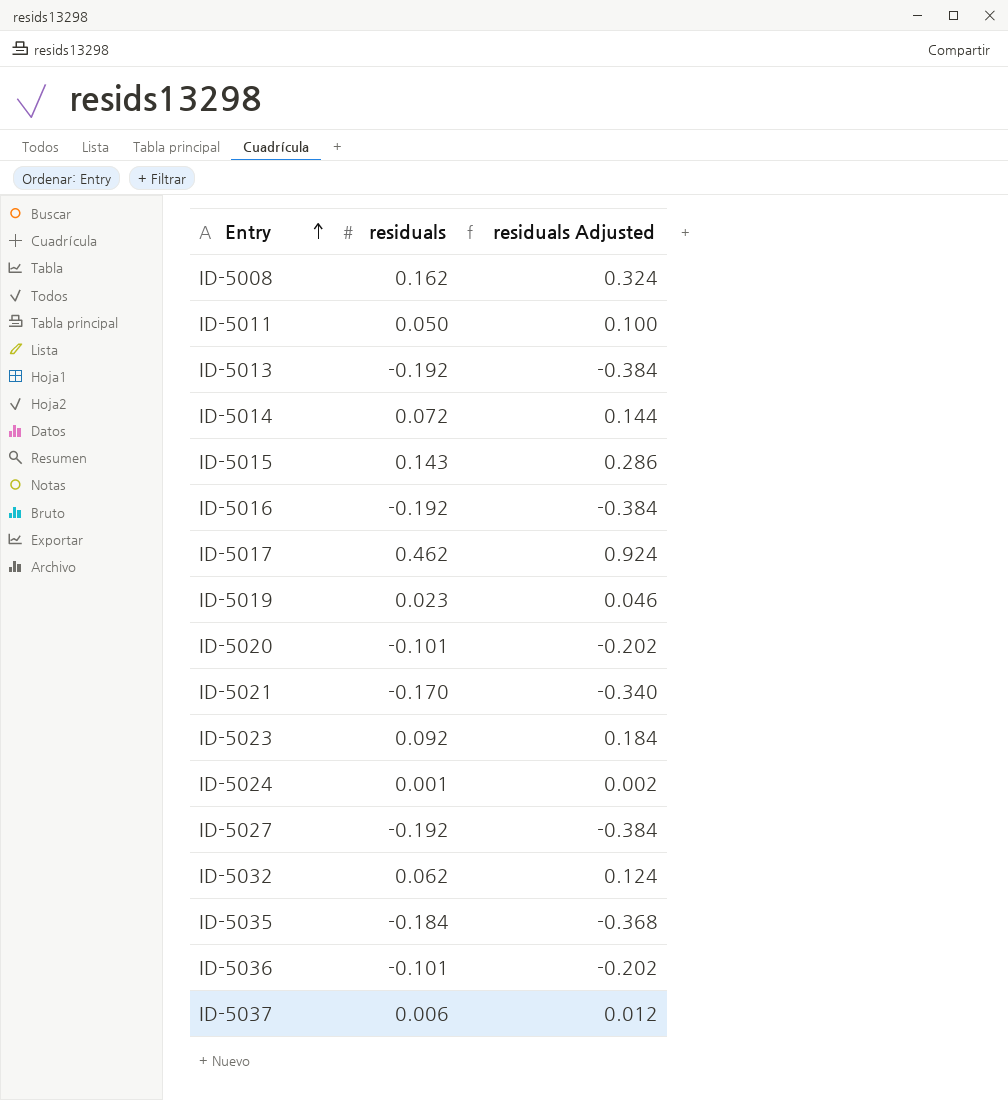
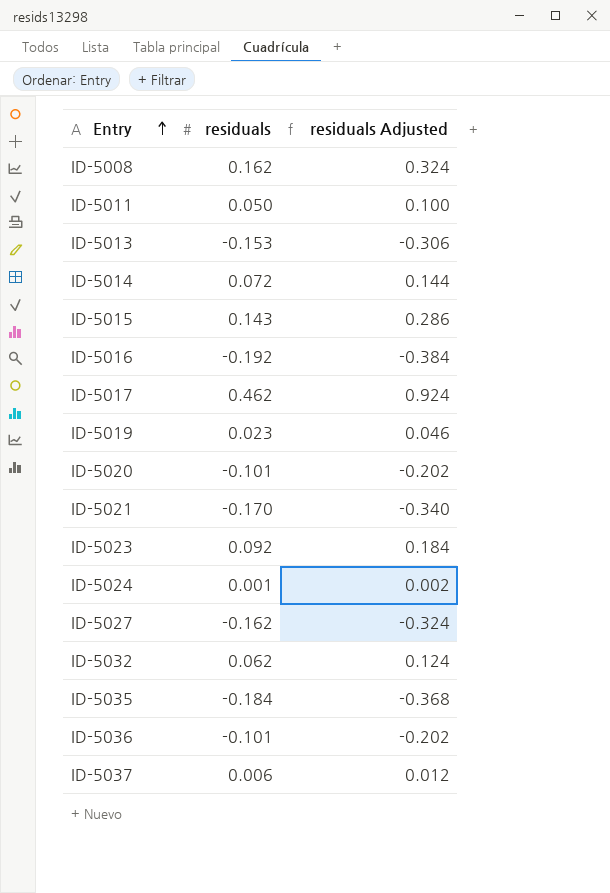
ID-5013 | residuals: -0.192 -> -0.153
ID-5013 | residuals Adjusted: -0.384 -> -0.306
ID-5027 | residuals: -0.192 -> -0.162
ID-5027 | residuals Adjusted: -0.384 -> -0.324

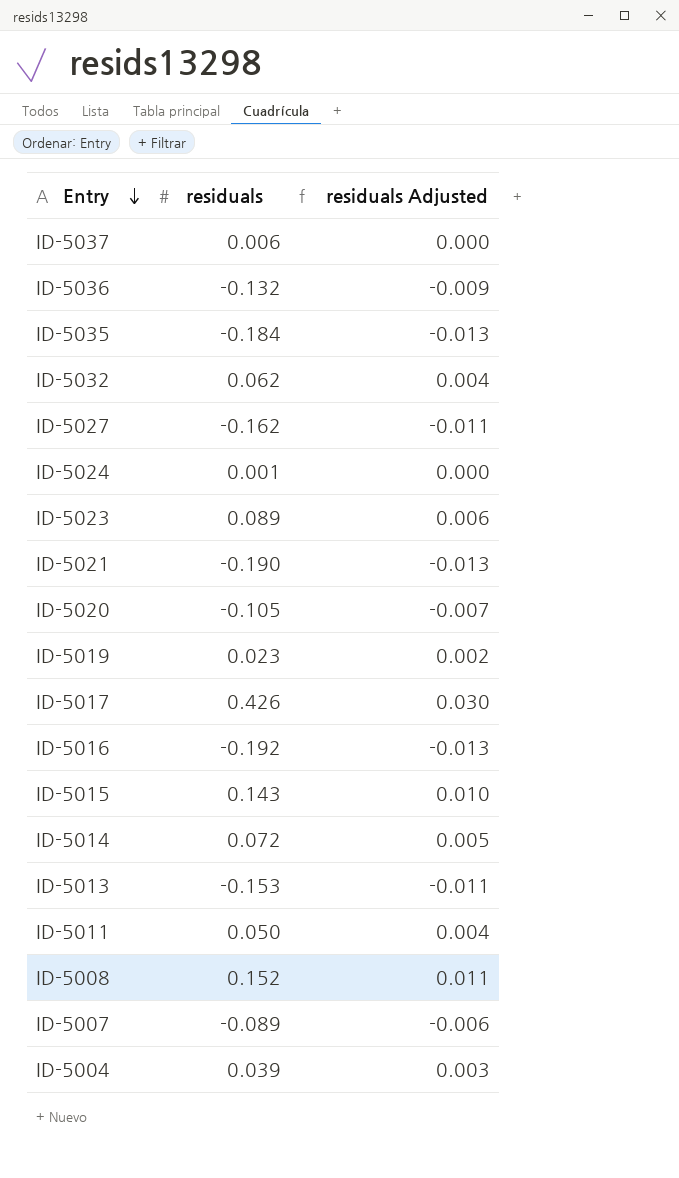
row order: Entry ascending -> Entry descending
column residuals Adjusted | formula: [residuals] * 2 -> [residuals] * 0.07
ID-5036 | residuals: -0.101 -> -0.132
ID-5023 | residuals: 0.092 -> 0.089
ID-5021 | residuals: -0.170 -> -0.190
ID-5020 | residuals: -0.101 -> -0.105
ID-5017 | residuals: 0.462 -> 0.426
ID-5008 | residuals: 0.162 -> 0.152
row ID-5007: none -> -0.089 | -0.006
row ID-5004: none -> 0.039 | 0.003

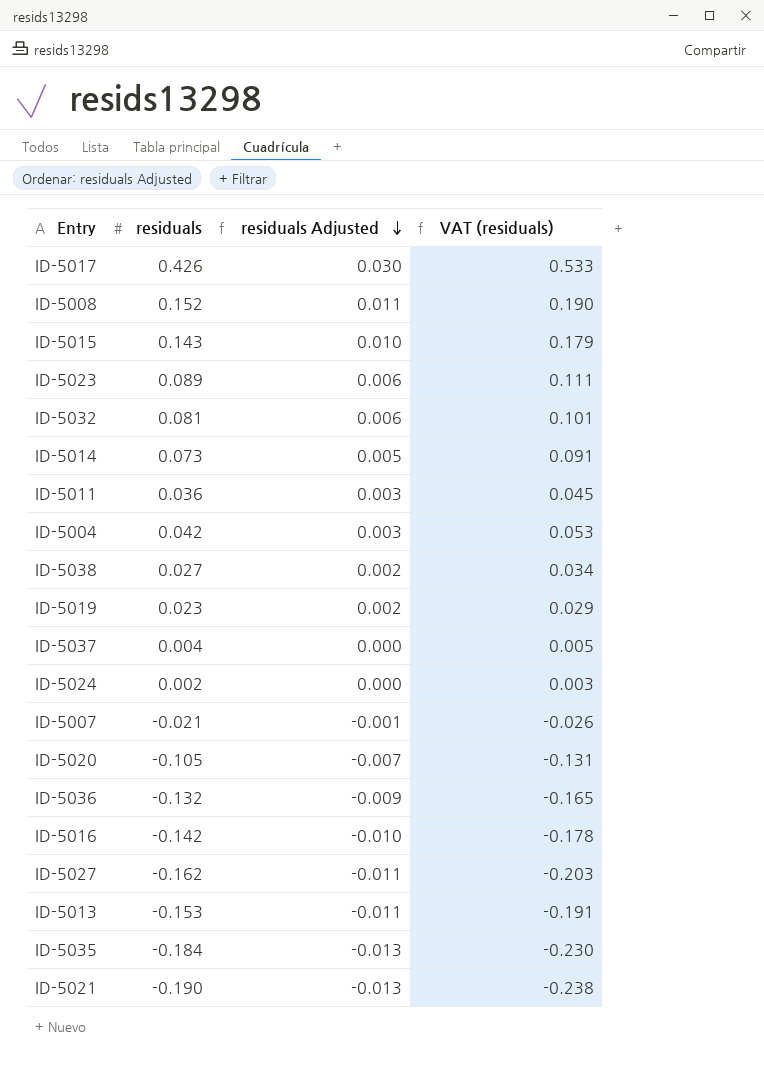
row order: Entry descending -> residuals Adjusted descending
column VAT (residuals) | formula: none -> [residuals] * 1.25
ID-5032 | residuals: 0.062 -> 0.081
ID-5032 | residuals Adjusted: 0.004 -> 0.006
ID-5014 | residuals: 0.072 -> 0.073
ID-5011 | residuals: 0.050 -> 0.036
ID-5011 | residuals Adjusted: 0.004 -> 0.003
ID-5004 | residuals: 0.039 -> 0.042
row ID-5038: none -> 0.027 | 0.002 | 0.034
ID-5037 | residuals: 0.006 -> 0.004
ID-5024 | residuals: 0.001 -> 0.002
ID-5007 | residuals: -0.089 -> -0.021
ID-5007 | residuals Adjusted: -0.006 -> -0.001
ID-5016 | residuals: -0.192 -> -0.142
ID-5016 | residuals Adjusted: -0.013 -> -0.010

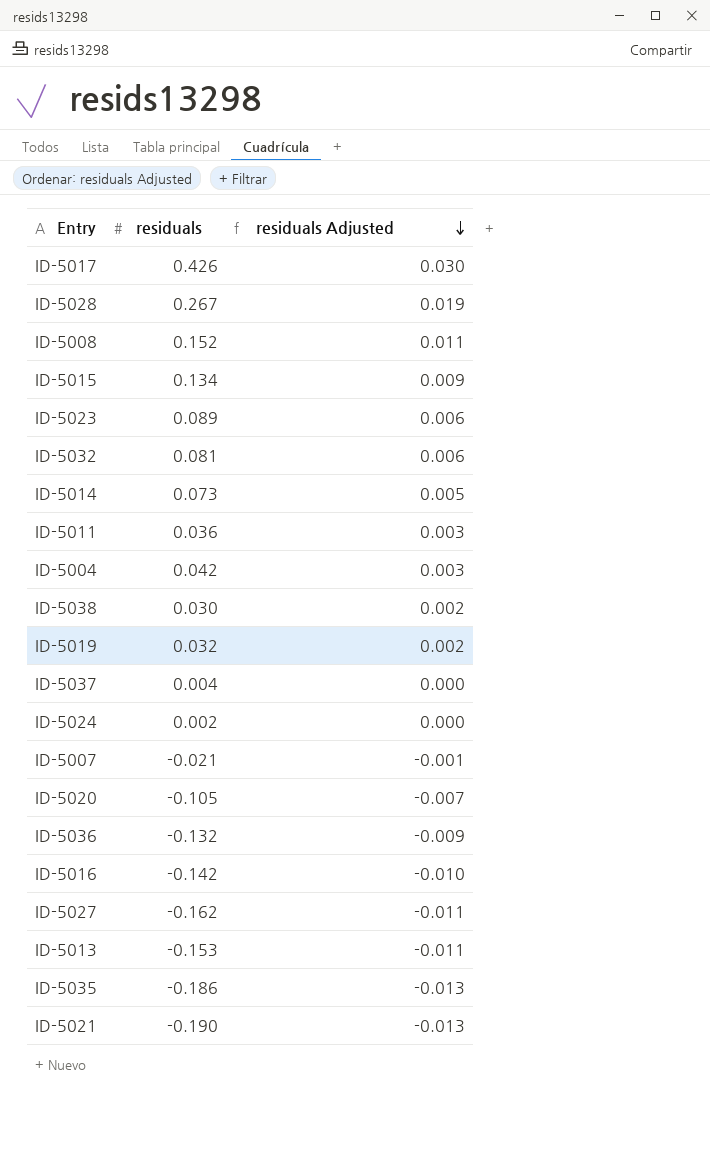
column VAT (residuals) | formula: [residuals] * 1.25 -> none
row ID-5028: none -> 0.267 | 0.019
ID-5015 | residuals: 0.143 -> 0.134
ID-5015 | residuals Adjusted: 0.010 -> 0.009
ID-5038 | residuals: 0.027 -> 0.030
ID-5019 | residuals: 0.023 -> 0.032
ID-5035 | residuals: -0.184 -> -0.186

